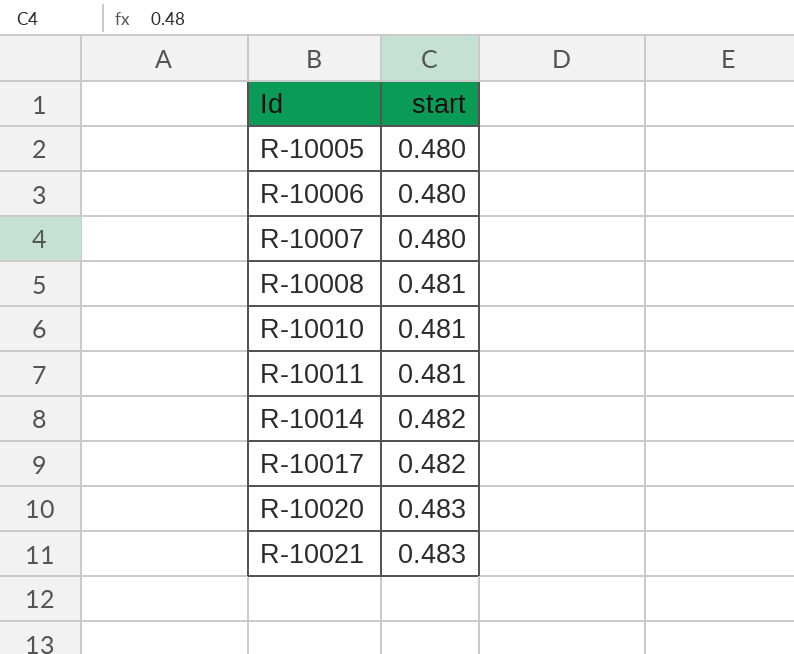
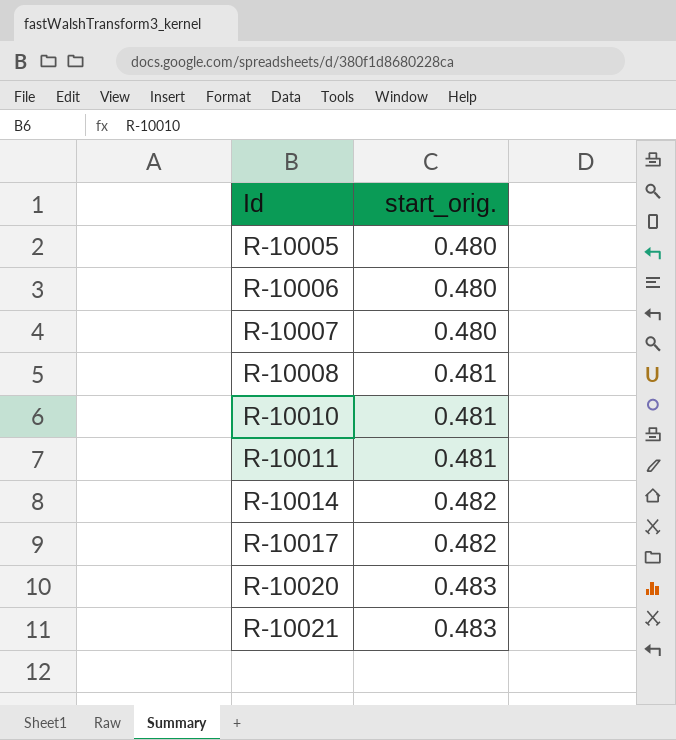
column name: start -> start_orig.

